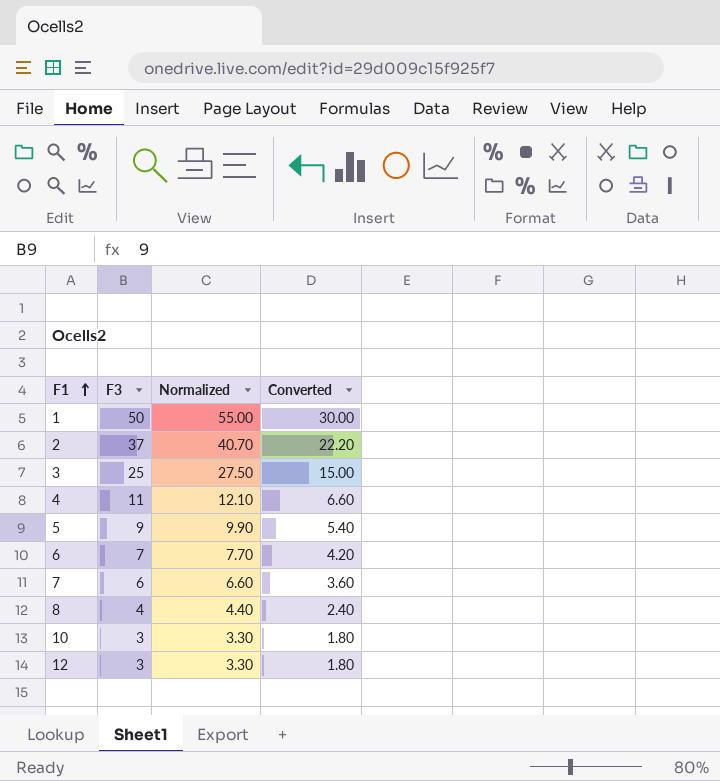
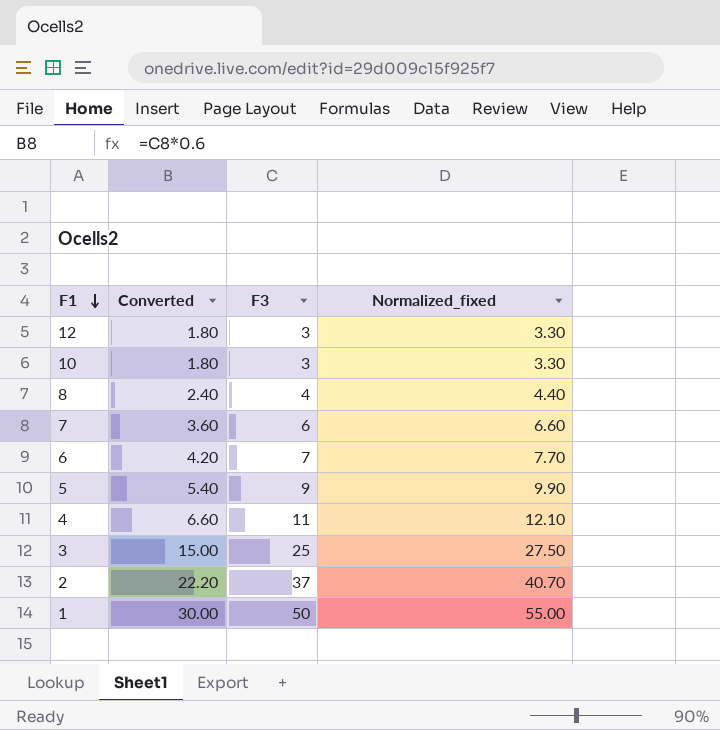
row order: F1 ascending -> F1 descending
column Converted | position: 4 -> 2
column name: Normalized -> Normalized_fixed

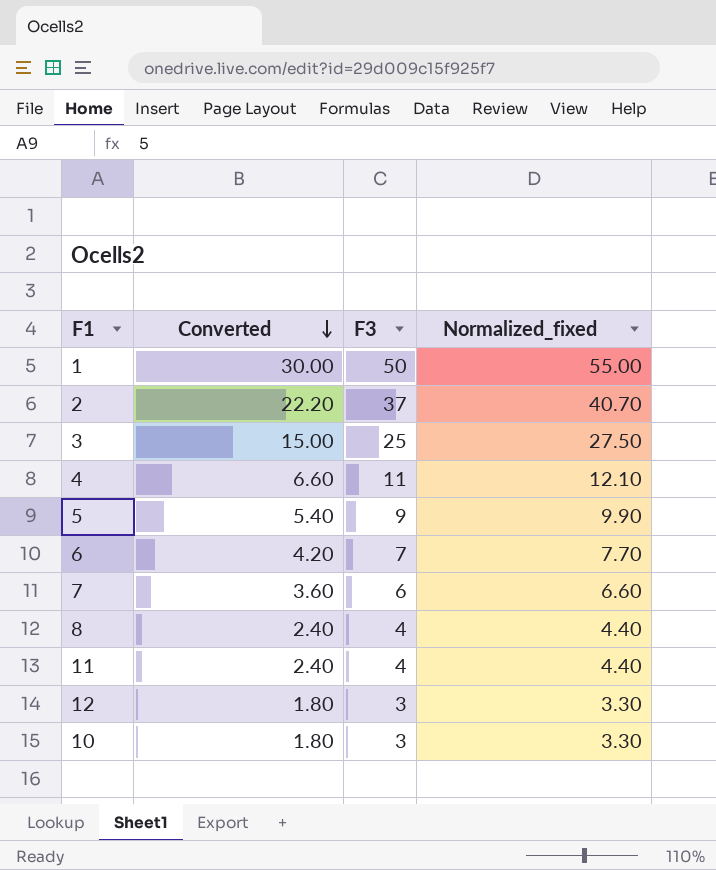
row order: F1 descending -> Converted descending
row 11: none -> 2.40 | 4 | 4.40

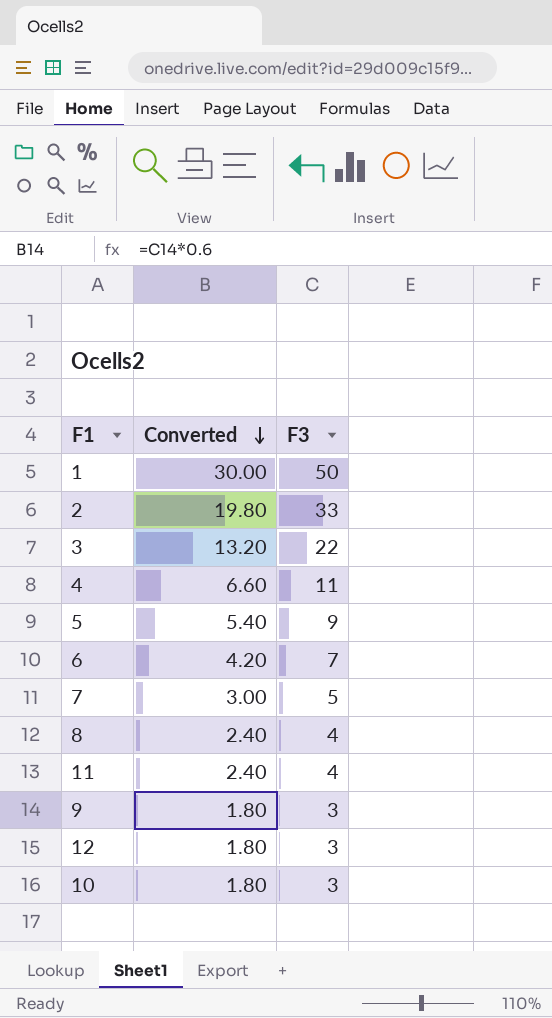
column Normalized_fixed | formula: [F3] * 1.1 -> none
2 | Converted: 22.20 -> 19.80
2 | F3: 37 -> 33
3 | Converted: 15.00 -> 13.20
3 | F3: 25 -> 22
7 | Converted: 3.60 -> 3.00
7 | F3: 6 -> 5
row 9: none -> 1.80 | 3

